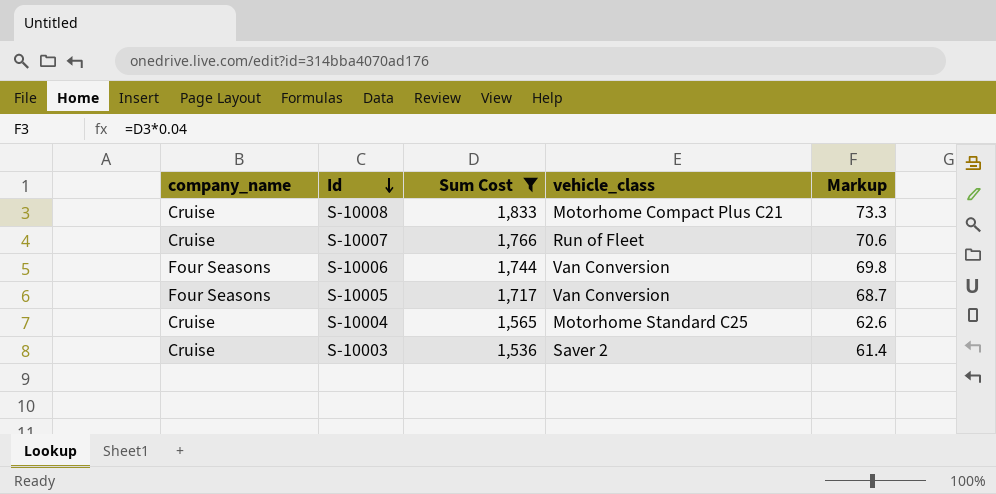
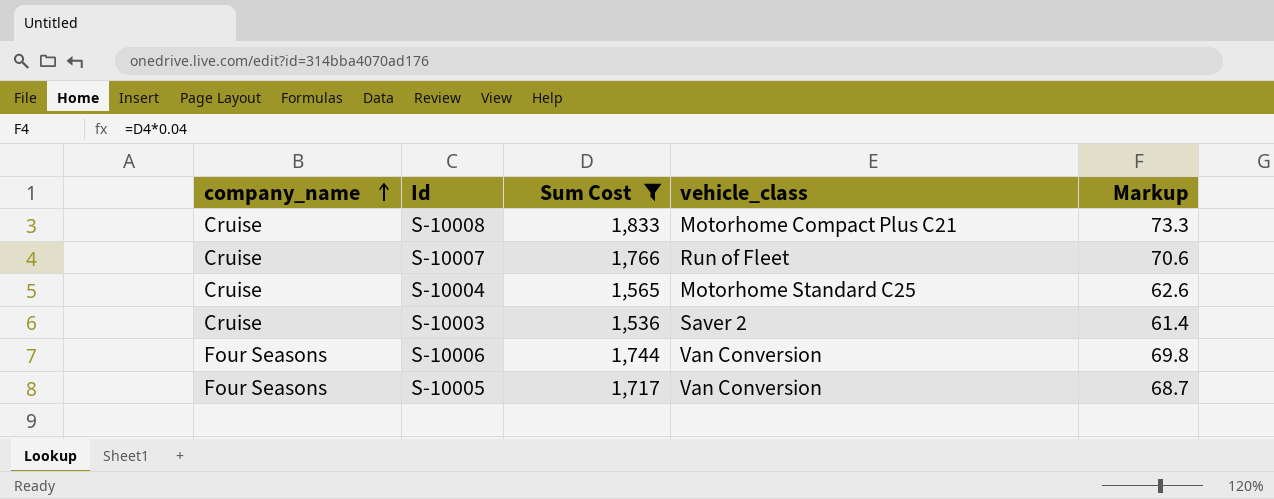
row order: Id descending -> company_name ascending

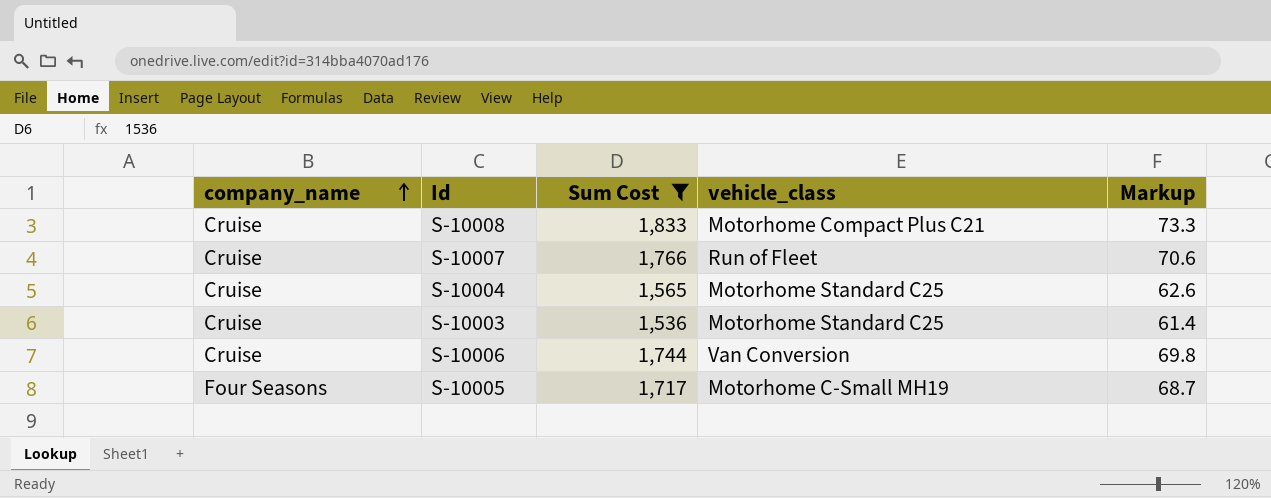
S-10003 | vehicle_class: Saver 2 -> Motorhome Standard C25
S-10006 | company_name: Four Seasons -> Cruise
S-10005 | vehicle_class: Van Conversion -> Motorhome C-Small MH19

